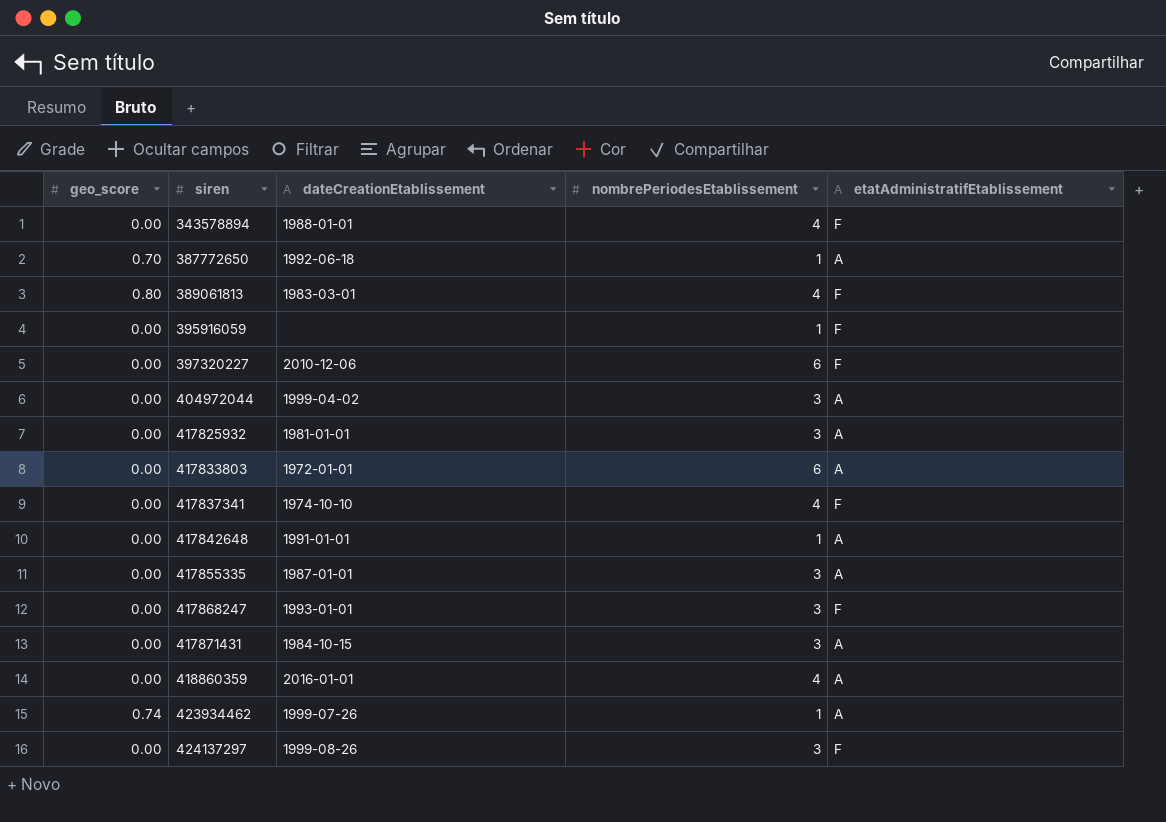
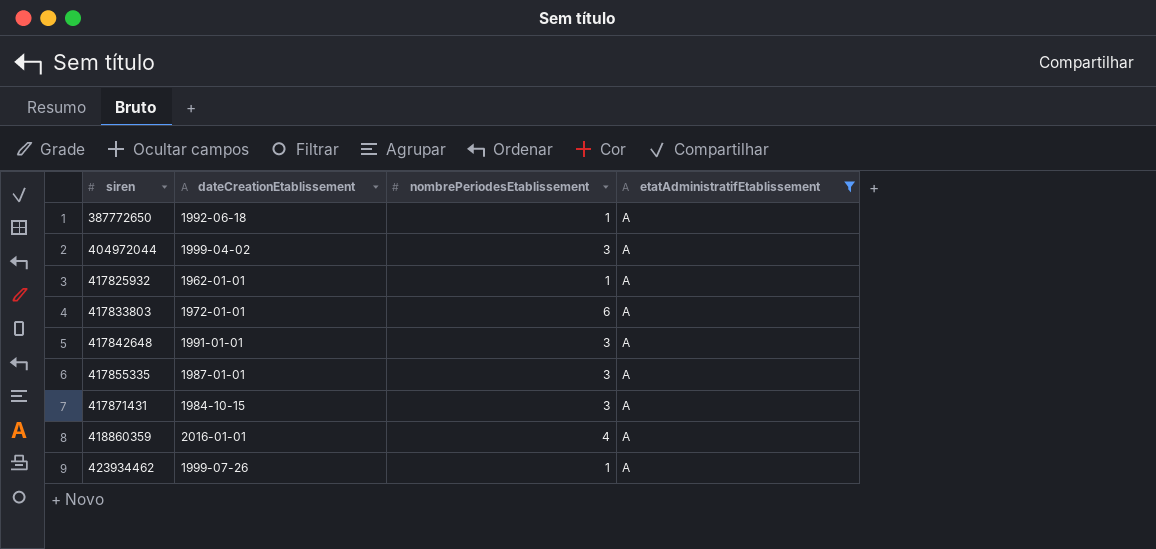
filter: none -> etatAdministratifEtablissement = A
column geo_score | position: 1 -> none
417825932 | dateCreationEtablissement: 1981-01-01 -> 1962-01-01
417825932 | nombrePeriodesEtablissement: 3 -> 1
417842648 | nombrePeriodesEtablissement: 1 -> 3

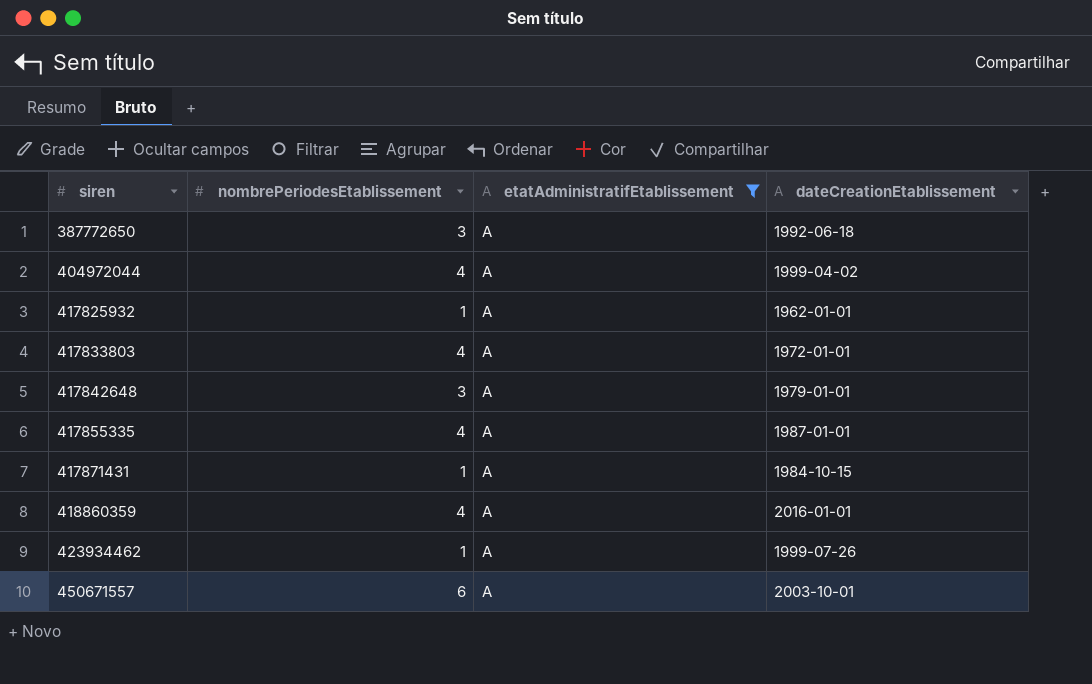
column dateCreationEtablissement | position: 2 -> 4
387772650 | nombrePeriodesEtablissement: 1 -> 3
404972044 | nombrePeriodesEtablissement: 3 -> 4
417833803 | nombrePeriodesEtablissement: 6 -> 4
417842648 | dateCreationEtablissement: 1991-01-01 -> 1979-01-01
417855335 | nombrePeriodesEtablissement: 3 -> 4
417871431 | nombrePeriodesEtablissement: 3 -> 1
row 450671557: none -> 6 | A | 2003-10-01

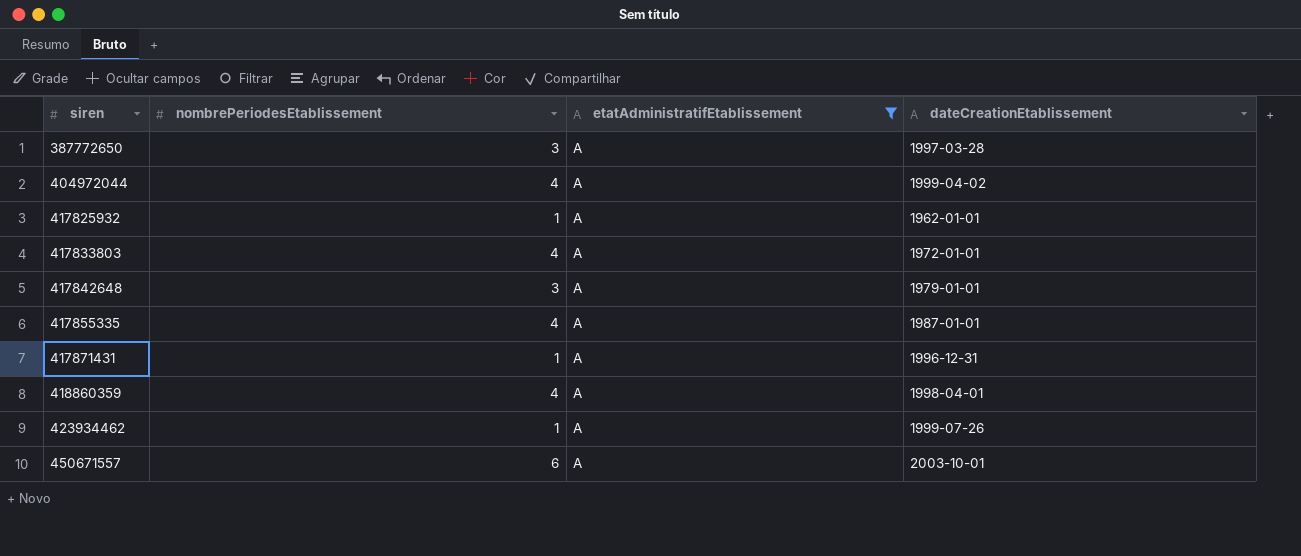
387772650 | dateCreationEtablissement: 1992-06-18 -> 1997-03-28
417871431 | dateCreationEtablissement: 1984-10-15 -> 1996-12-31
418860359 | dateCreationEtablissement: 2016-01-01 -> 1998-04-01

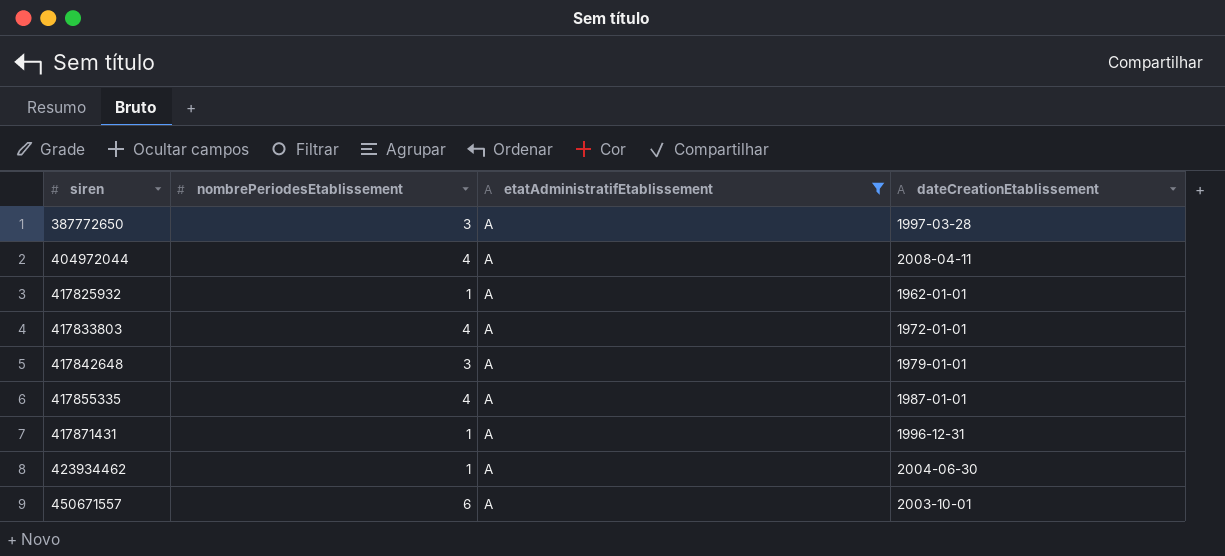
row 418860359: 4 | A | 1998-04-01 -> none
404972044 | dateCreationEtablissement: 1999-04-02 -> 2008-04-11
423934462 | dateCreationEtablissement: 1999-07-26 -> 2004-06-30

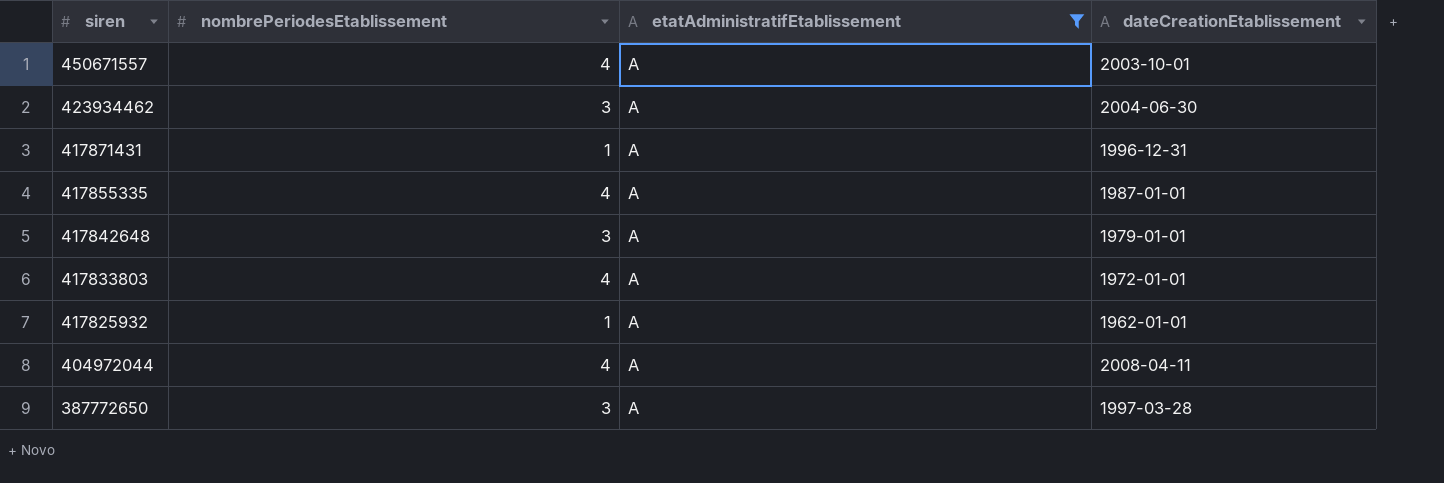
row order: siren ascending -> siren descending
450671557 | nombrePeriodesEtablissement: 6 -> 4
423934462 | nombrePeriodesEtablissement: 1 -> 3

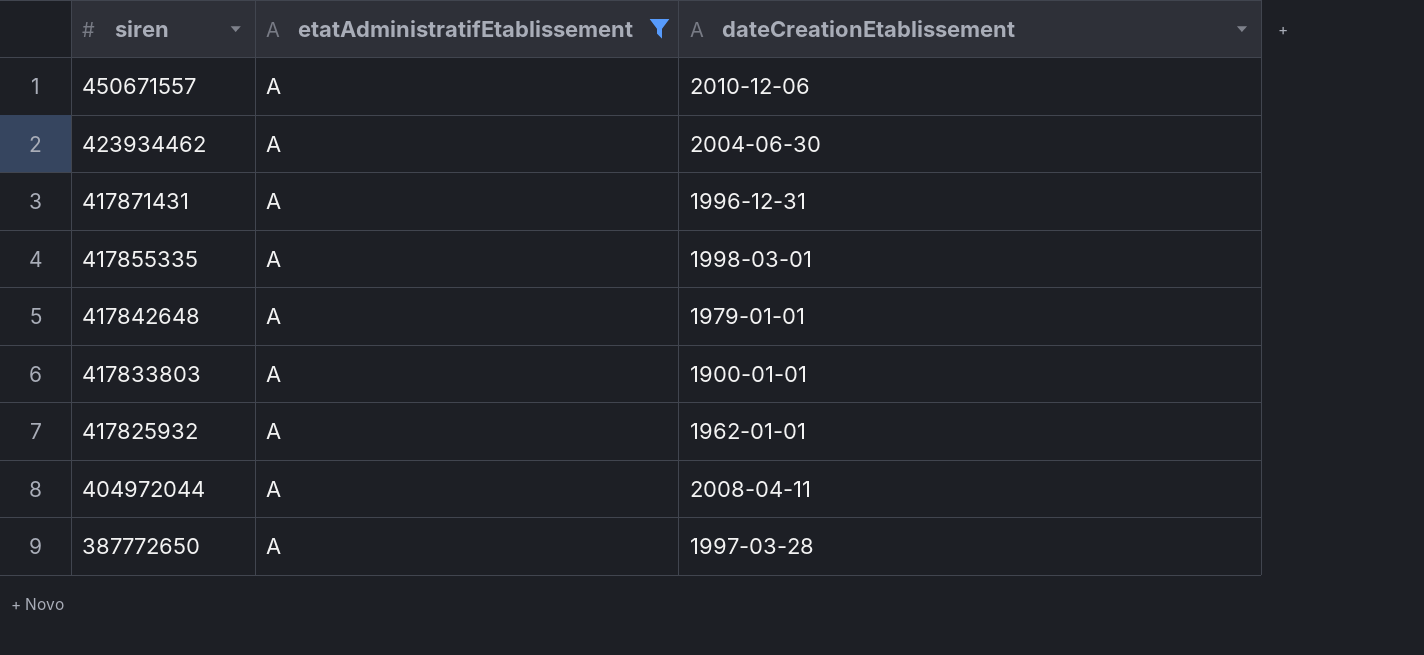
column nombrePeriodesEtablissement | position: 2 -> none
450671557 | dateCreationEtablissement: 2003-10-01 -> 2010-12-06
417855335 | dateCreationEtablissement: 1987-01-01 -> 1998-03-01
417833803 | dateCreationEtablissement: 1972-01-01 -> 1900-01-01

